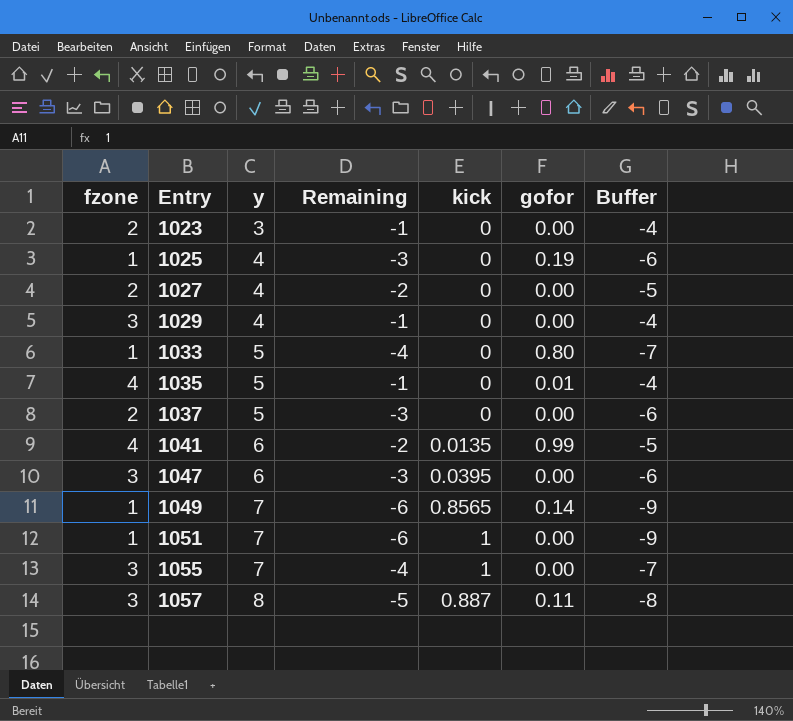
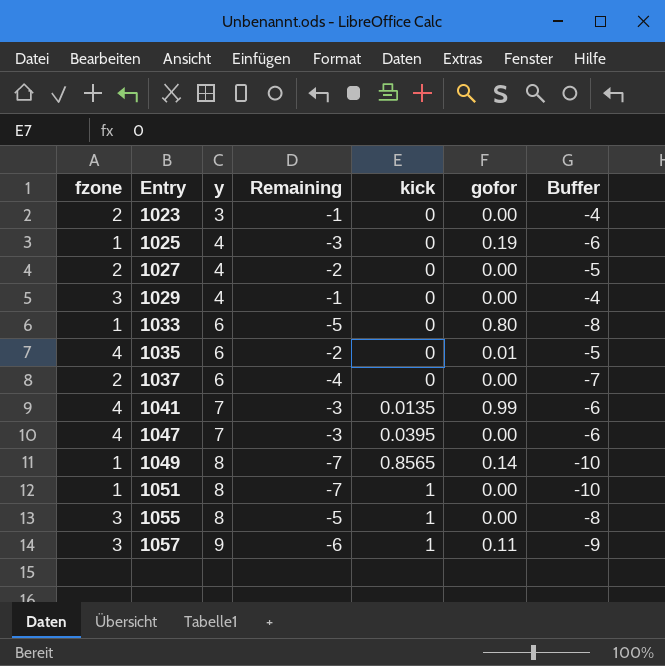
1033 | y: 5 -> 6
1033 | Remaining: -4 -> -5
1033 | Buffer: -7 -> -8
1035 | y: 5 -> 6
1035 | Remaining: -1 -> -2
1035 | Buffer: -4 -> -5
1037 | y: 5 -> 6
1037 | Remaining: -3 -> -4
1037 | Buffer: -6 -> -7
1041 | y: 6 -> 7
1041 | Remaining: -2 -> -3
1041 | Buffer: -5 -> -6
1047 | fzone: 3 -> 4
1047 | y: 6 -> 7
1049 | y: 7 -> 8
1049 | Remaining: -6 -> -7
1049 | Buffer: -9 -> -10
1051 | y: 7 -> 8
1051 | Remaining: -6 -> -7
1051 | Buffer: -9 -> -10
1055 | y: 7 -> 8
1055 | Remaining: -4 -> -5
1055 | Buffer: -7 -> -8
1057 | y: 8 -> 9
1057 | Remaining: -5 -> -6
1057 | kick: 0.887 -> 1
1057 | Buffer: -8 -> -9

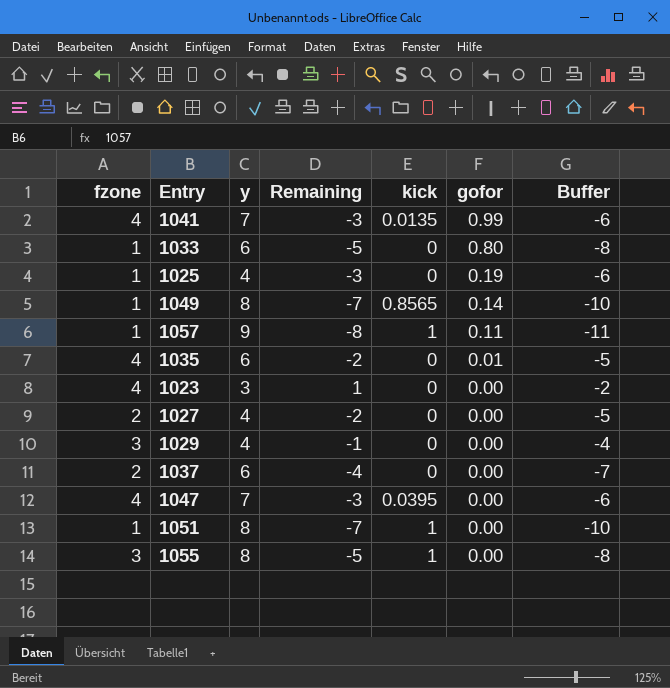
row order: Entry ascending -> gofor descending
1057 | fzone: 3 -> 1
1057 | Remaining: -6 -> -8
1057 | Buffer: -9 -> -11
1023 | fzone: 2 -> 4
1023 | Remaining: -1 -> 1
1023 | Buffer: -4 -> -2

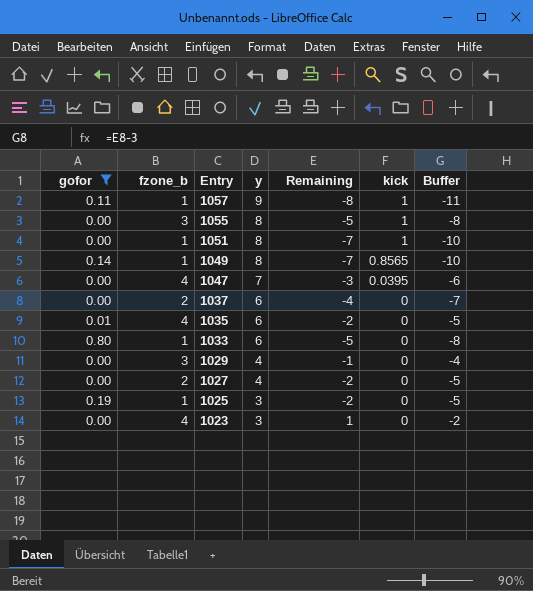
filter: none -> gofor != 0.99
row order: gofor descending -> Entry descending
column gofor | position: 6 -> 1
column name: fzone -> fzone_b
1025 | y: 4 -> 3
1025 | Remaining: -3 -> -2
1025 | Buffer: -6 -> -5

